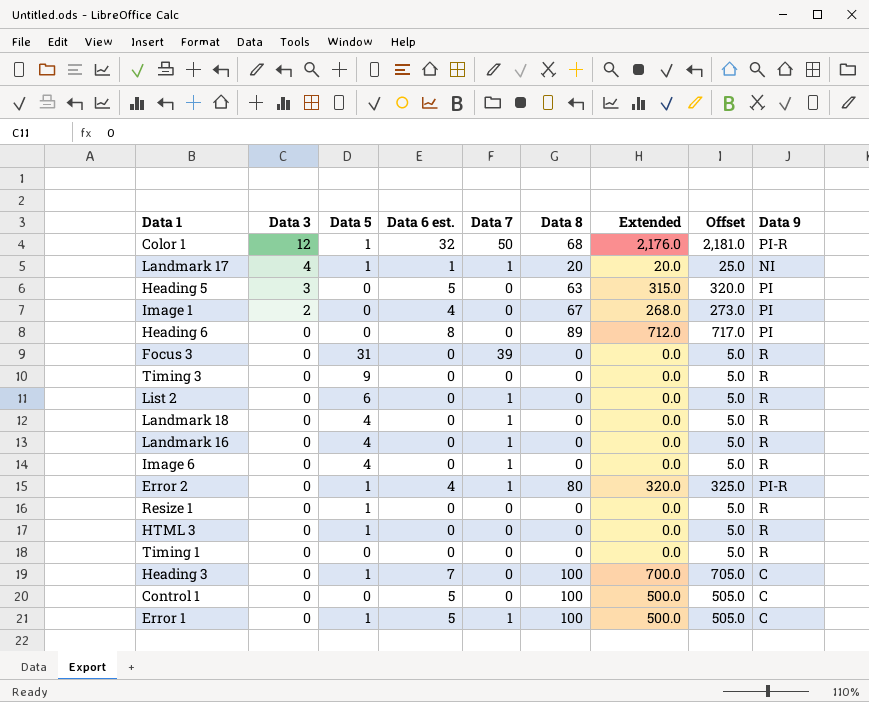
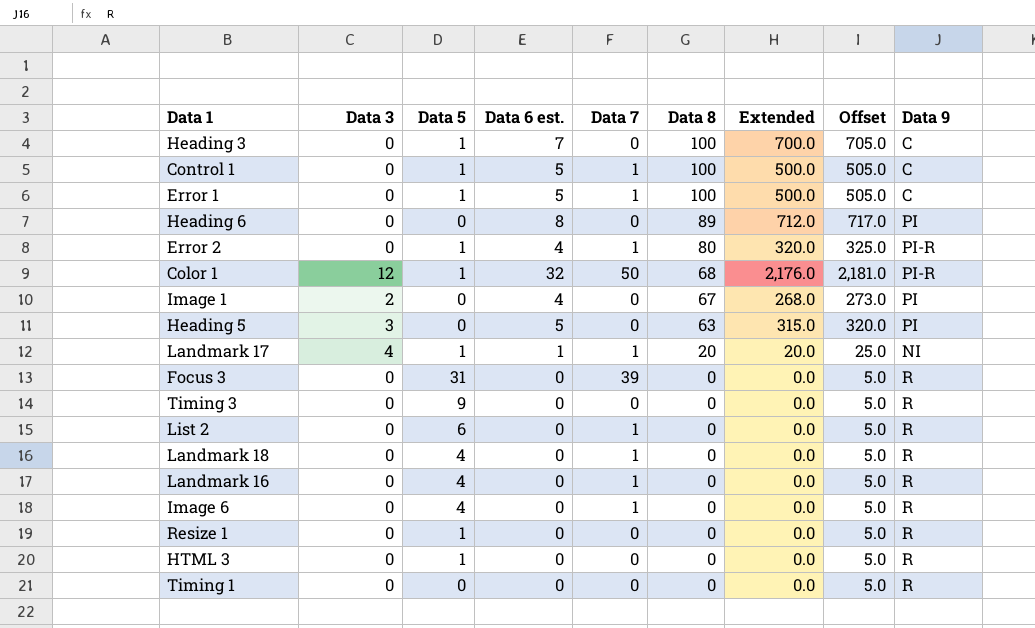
row order: Data 3 descending -> Data 8 descending
Control 1 | Data 5: 0 -> 1
Control 1 | Data 7: 0 -> 1

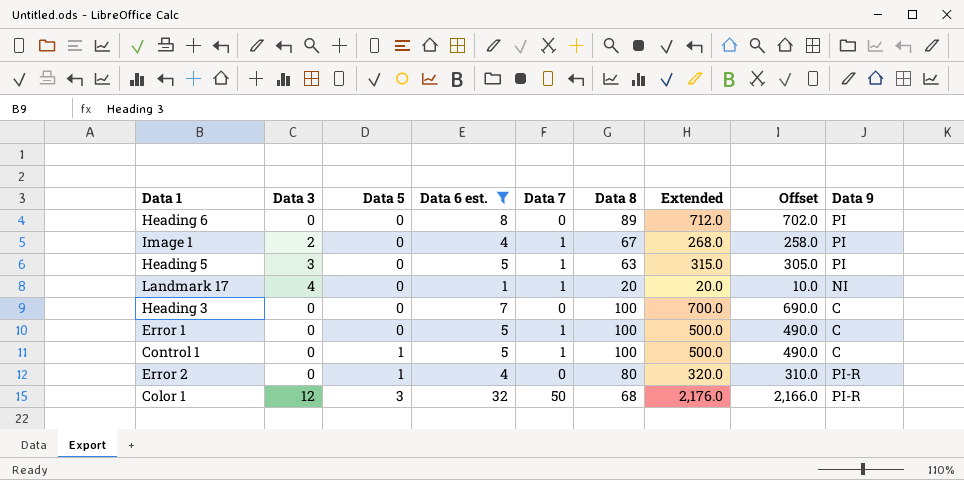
filter: none -> Data 6 est. != 0
row order: Data 8 descending -> Data 5 ascending
column Offset | formula: [Extended] + 5 -> [Extended] - 10
Image 1 | Data 7: 0 -> 1
Heading 5 | Data 7: 0 -> 1
Landmark 17 | Data 5: 1 -> 0
Heading 3 | Data 5: 1 -> 0
Error 1 | Data 5: 1 -> 0
Error 2 | Data 7: 1 -> 0
Color 1 | Data 5: 1 -> 3

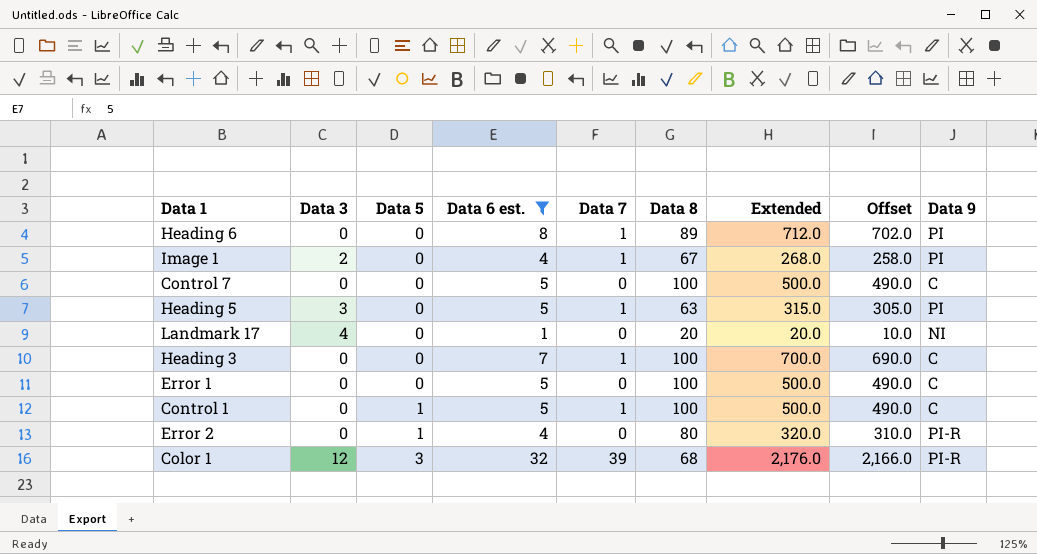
Heading 6 | Data 7: 0 -> 1
row Control 7: none -> 0 | 0 | 5 | 0 | 100 | 500.0 | 490.0 | C
Landmark 17 | Data 7: 1 -> 0
Heading 3 | Data 7: 0 -> 1
Error 1 | Data 7: 1 -> 0
Color 1 | Data 7: 50 -> 39

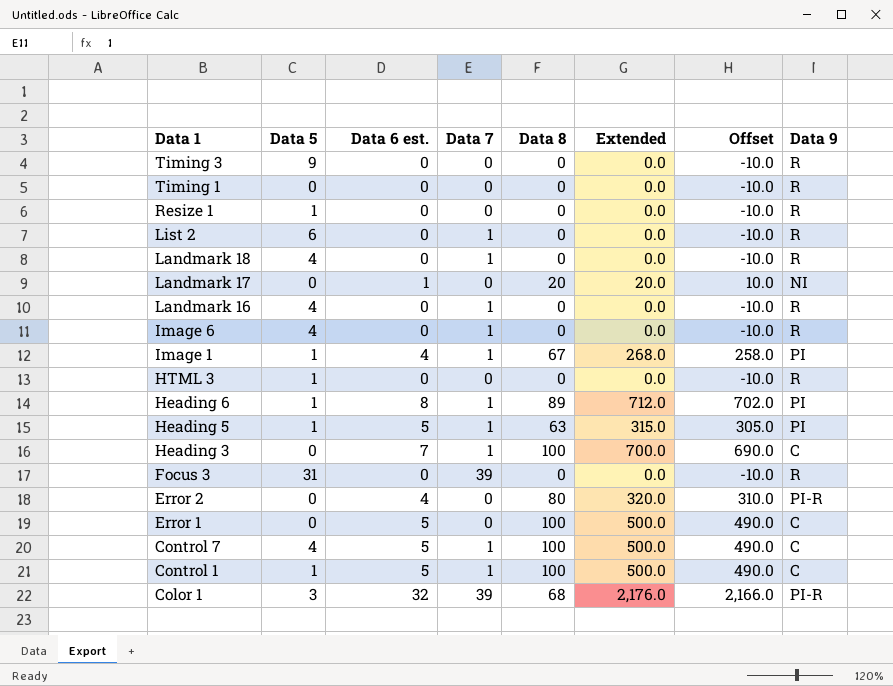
filter: Data 6 est. != 0 -> none
row order: Data 5 ascending -> Data 1 descending
column Data 3 | position: 2 -> none
Image 1 | Data 5: 0 -> 1
Heading 6 | Data 5: 0 -> 1
Heading 5 | Data 5: 0 -> 1
Error 2 | Data 5: 1 -> 0
Control 7 | Data 5: 0 -> 4
Control 7 | Data 7: 0 -> 1

